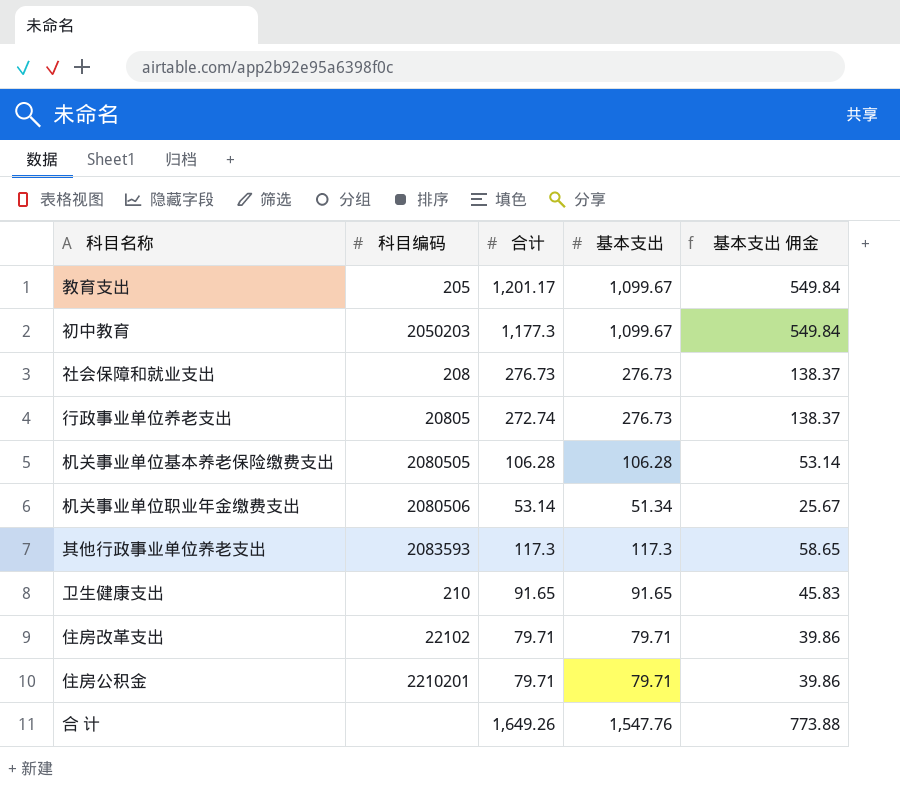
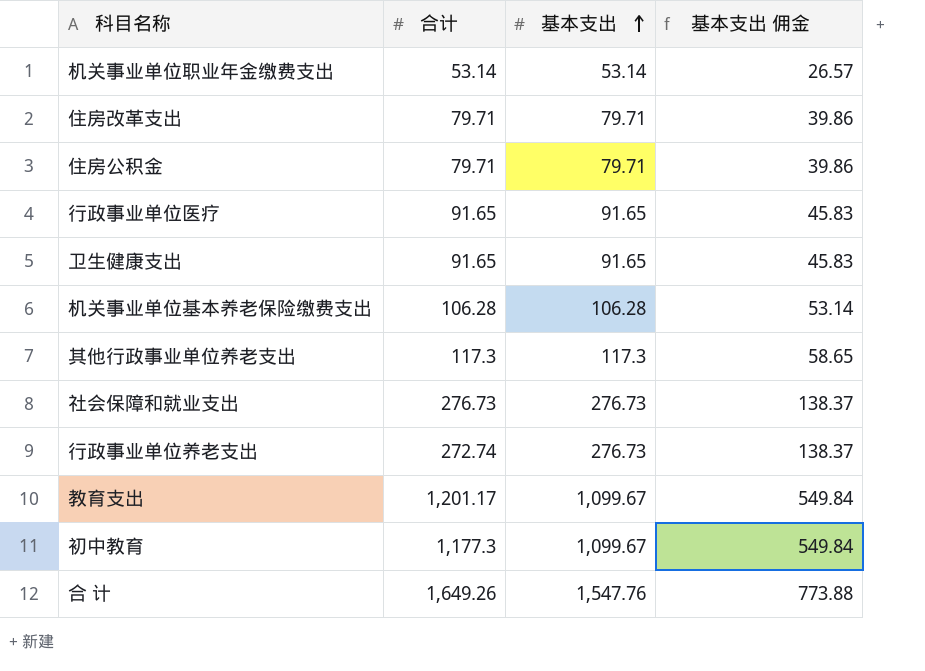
row order: none -> 基本支出 ascending
column 科目编码 | position: 2 -> none
机关事业单位职业年金缴费支出 | 基本支出: 51.34 -> 53.14
机关事业单位职业年金缴费支出 | 基本支出 佣金: 25.67 -> 26.57
row 行政事业单位医疗: none -> 91.65 | 91.65 | 45.83

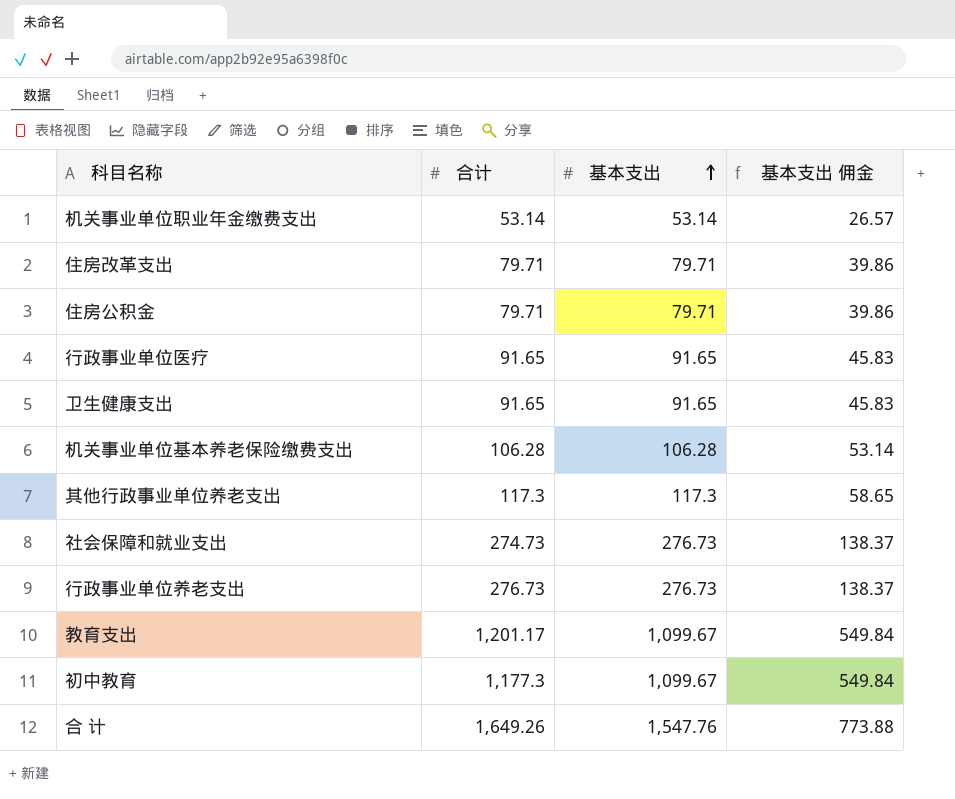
社会保障和就业支出 | 合计: 276.73 -> 274.73
行政事业单位养老支出 | 合计: 272.74 -> 276.73

